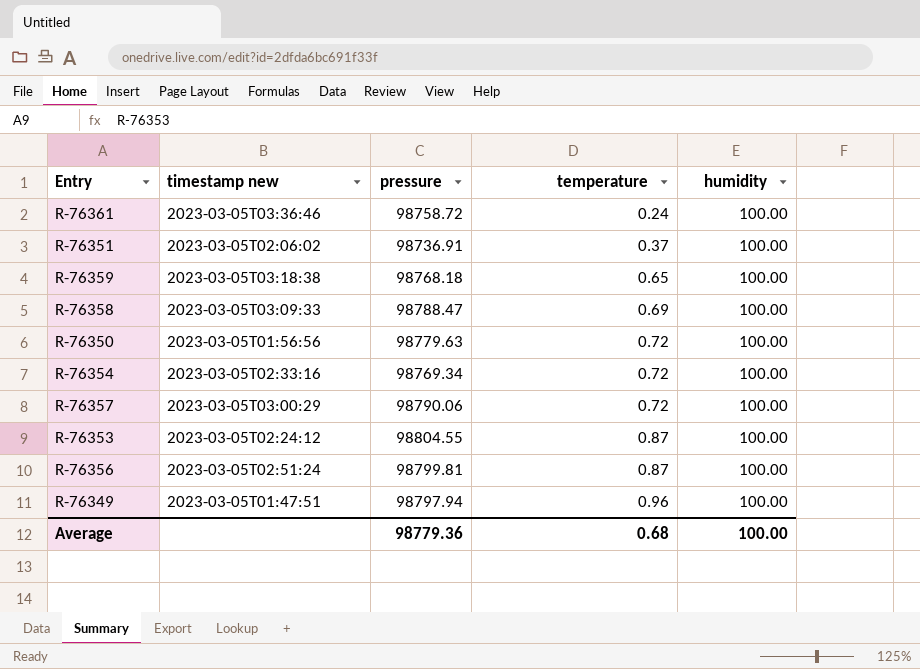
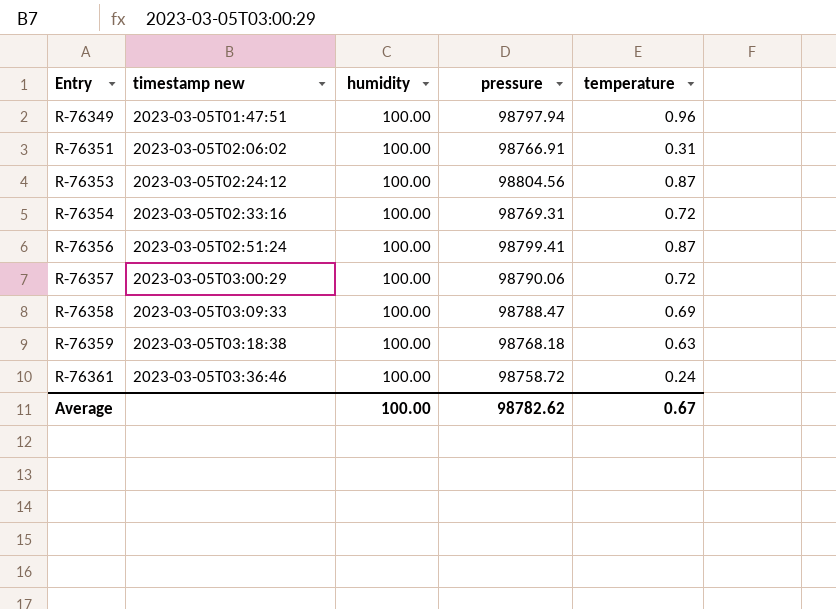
row order: temperature ascending -> Entry ascending
column humidity | position: 5 -> 3
row R-76350: 2023-03-05T01:56:56 | 98779.63 | 0.72 | 100.00 -> none
R-76351 | pressure: 98736.91 -> 98766.91
R-76351 | temperature: 0.37 -> 0.31
R-76353 | pressure: 98804.55 -> 98804.56
R-76354 | pressure: 98769.34 -> 98769.31
R-76356 | pressure: 98799.81 -> 98799.41
R-76359 | temperature: 0.65 -> 0.63
Average | pressure: 98779.36 -> 98782.62
Average | temperature: 0.68 -> 0.67

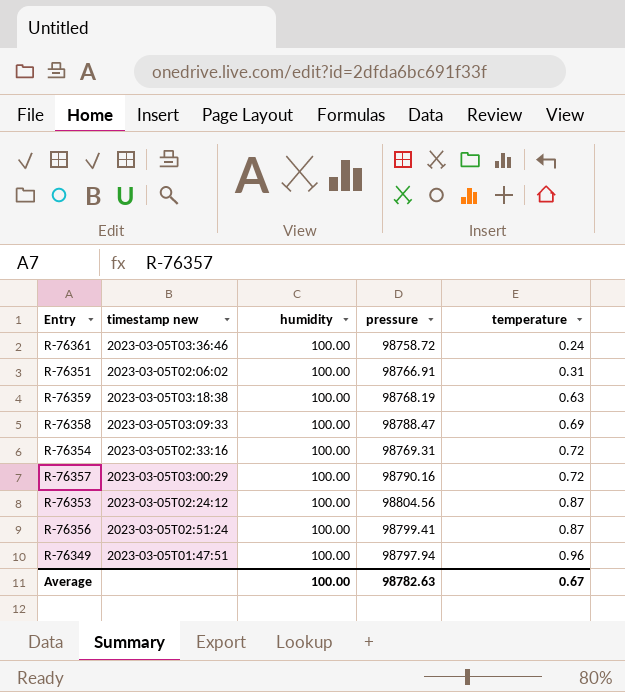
row order: Entry ascending -> temperature ascending
R-76359 | pressure: 98768.18 -> 98768.19
R-76357 | pressure: 98790.06 -> 98790.16
Average | pressure: 98782.62 -> 98782.63

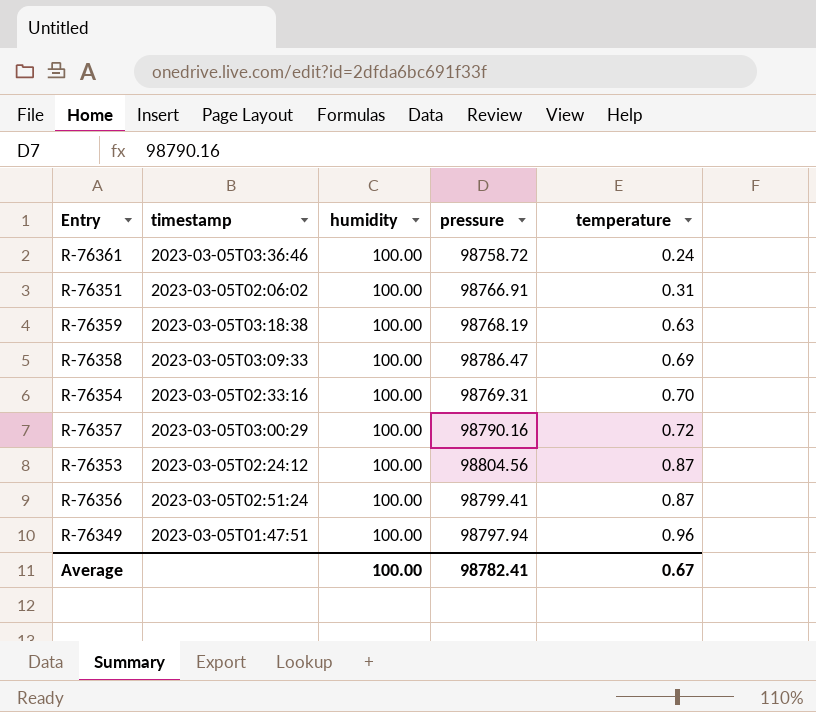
column name: timestamp new -> timestamp
R-76358 | pressure: 98788.47 -> 98786.47
R-76354 | temperature: 0.72 -> 0.70
Average | pressure: 98782.63 -> 98782.41

